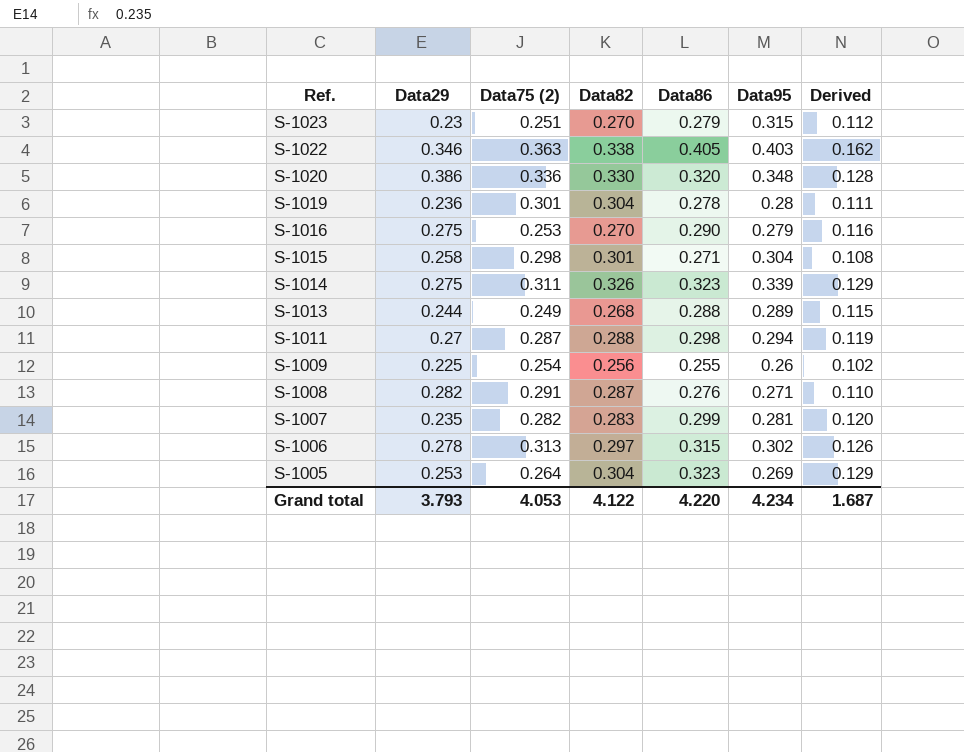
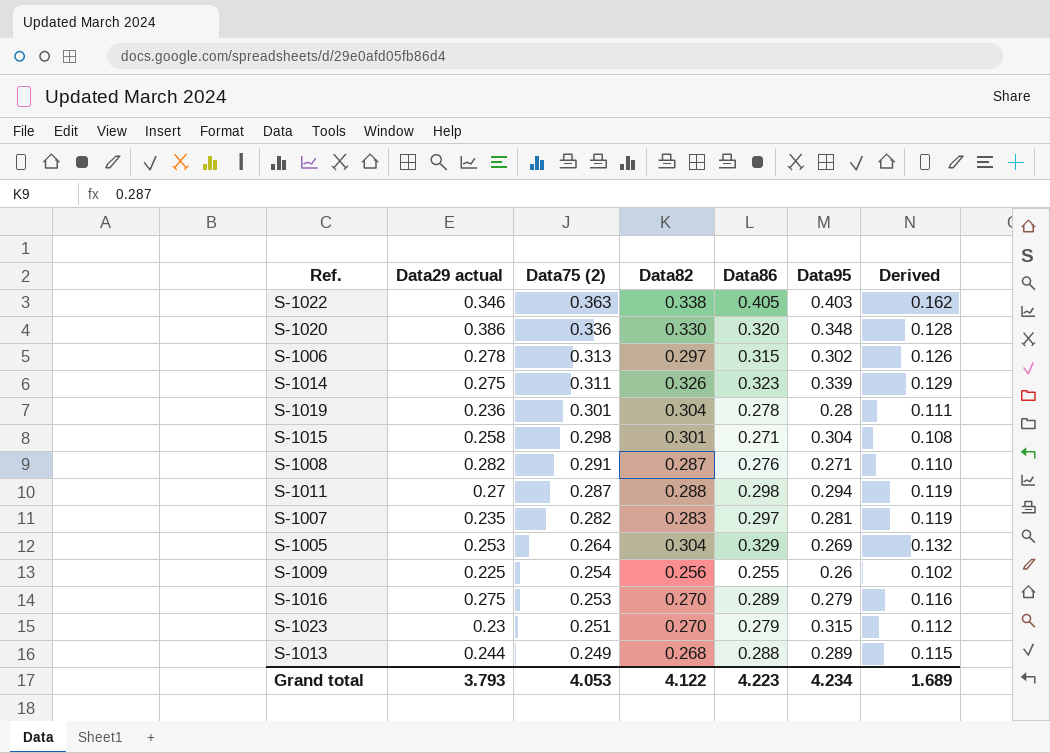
row order: Ref. descending -> Data75 (2) descending
column name: Data29 -> Data29 actual
S-1007 | Data86: 0.299 -> 0.297
S-1007 | Derived: 0.120 -> 0.119
S-1005 | Data86: 0.323 -> 0.329
S-1005 | Derived: 0.129 -> 0.132
S-1016 | Data86: 0.290 -> 0.289
Grand total | Data86: 4.220 -> 4.223
Grand total | Derived: 1.687 -> 1.689

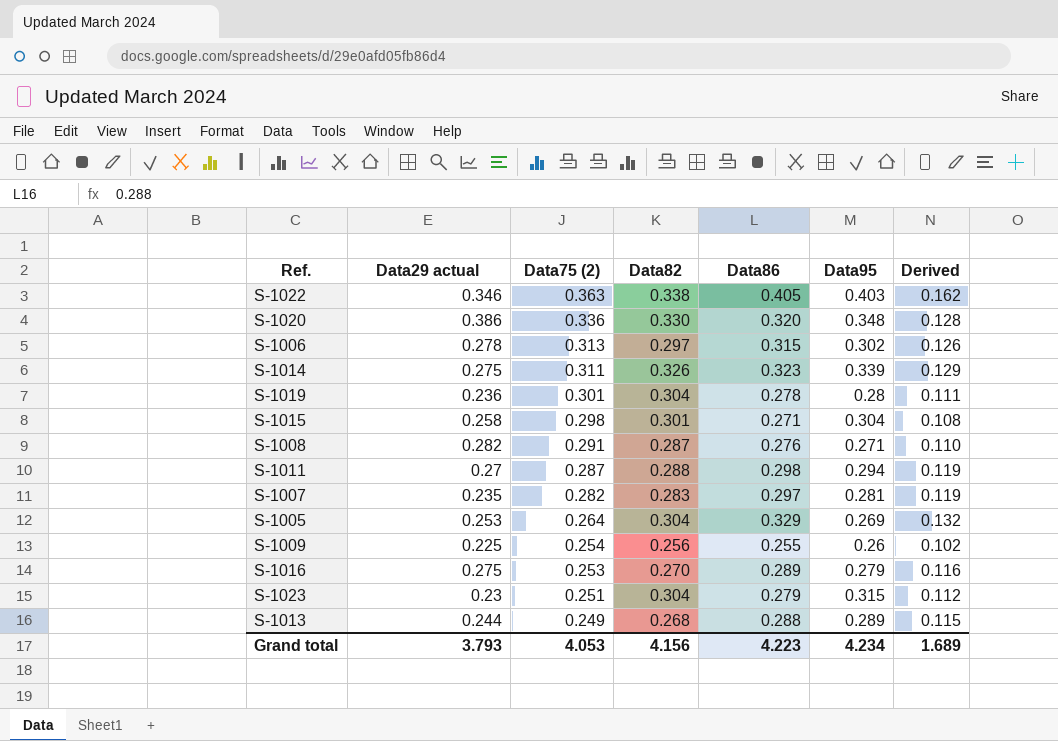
S-1023 | Data82: 0.270 -> 0.304
Grand total | Data82: 4.122 -> 4.156

